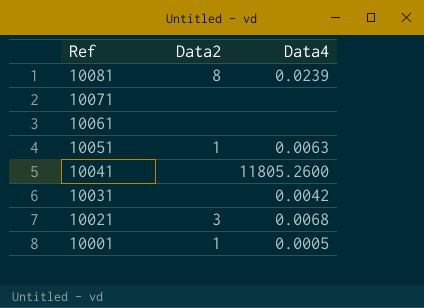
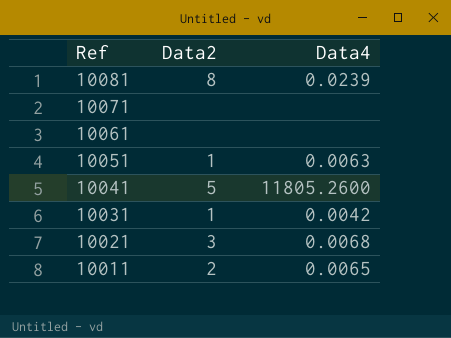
row 10001: 1 | 0.0005 -> none
10041 | Data2: none -> 5
10031 | Data2: none -> 1
row 10011: none -> 2 | 0.0065

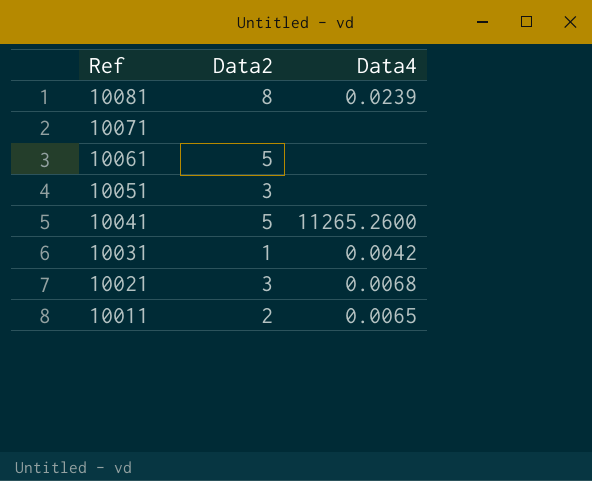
10061 | Data2: none -> 5
10051 | Data2: 1 -> 3
10051 | Data4: 0.0063 -> none
10041 | Data4: 11805.2600 -> 11265.2600

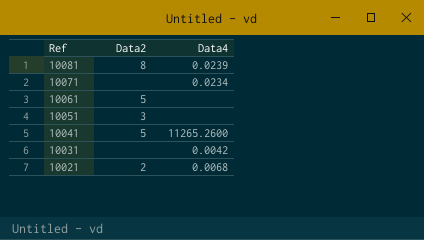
row 10011: 2 | 0.0065 -> none
10071 | Data4: none -> 0.0234
10031 | Data2: 1 -> none
10021 | Data2: 3 -> 2

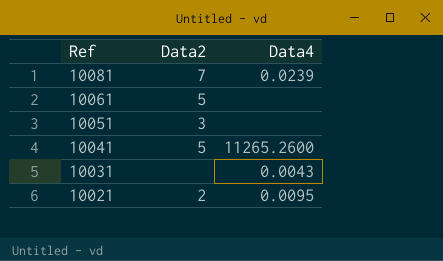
row 10071: none | 0.0234 -> none
10081 | Data2: 8 -> 7
10031 | Data4: 0.0042 -> 0.0043
10021 | Data4: 0.0068 -> 0.0095

